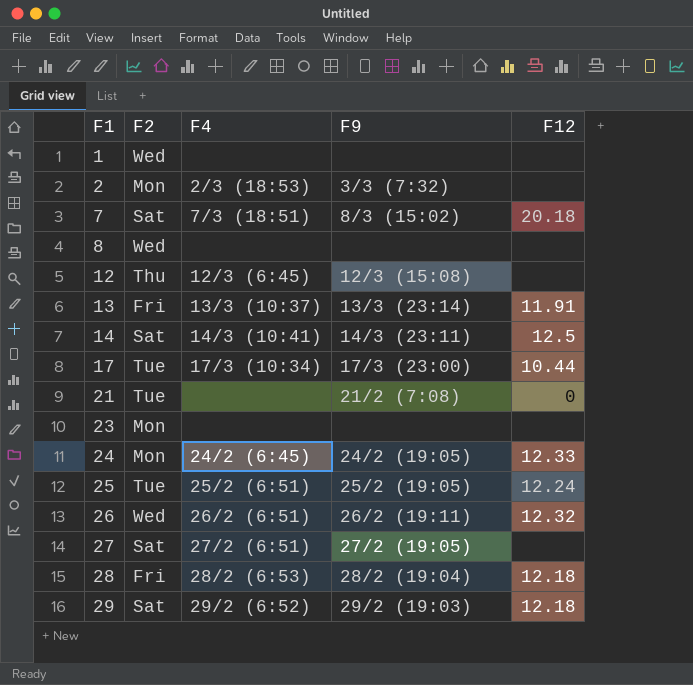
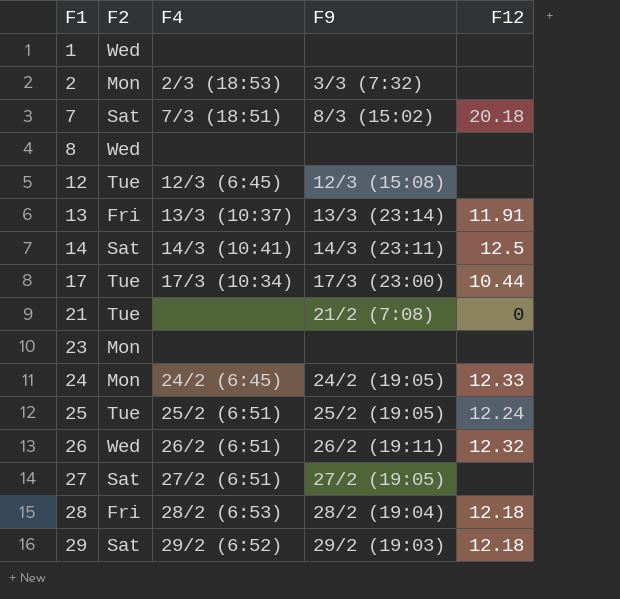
12 | F2: Thu -> Tue

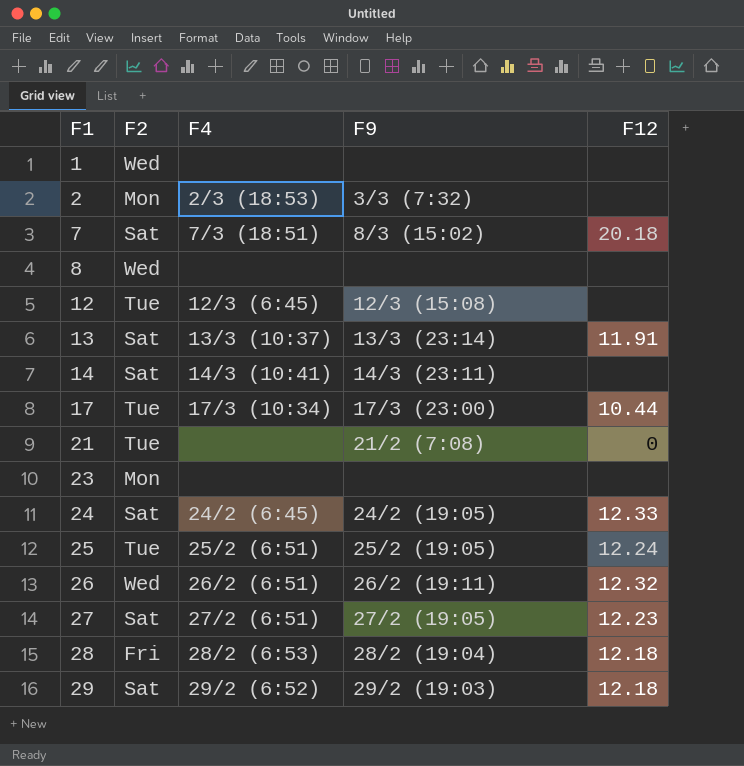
13 | F2: Fri -> Sat
14 | F12: 12.5 -> none
24 | F2: Mon -> Sat
27 | F12: none -> 12.23

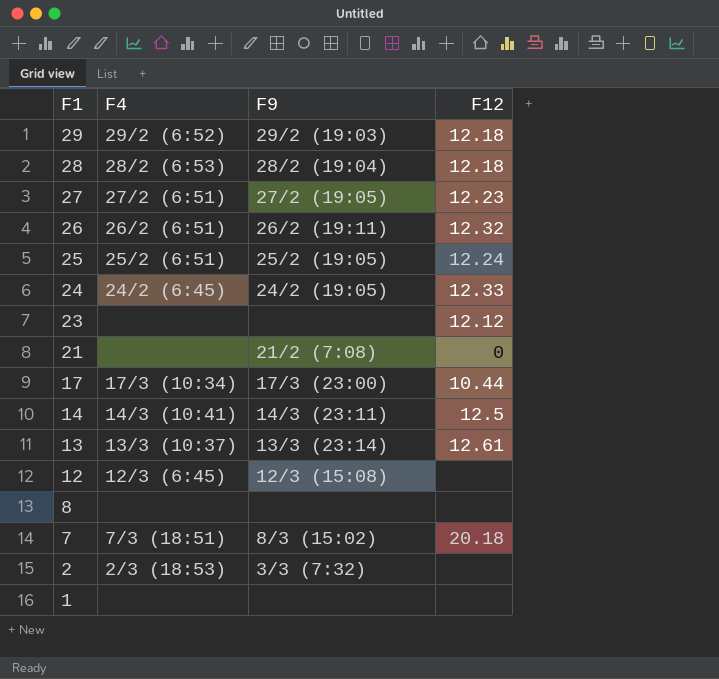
row order: F1 ascending -> F1 descending
column F2 | position: 2 -> none
23 | F12: none -> 12.12
14 | F12: none -> 12.5
13 | F12: 11.91 -> 12.61

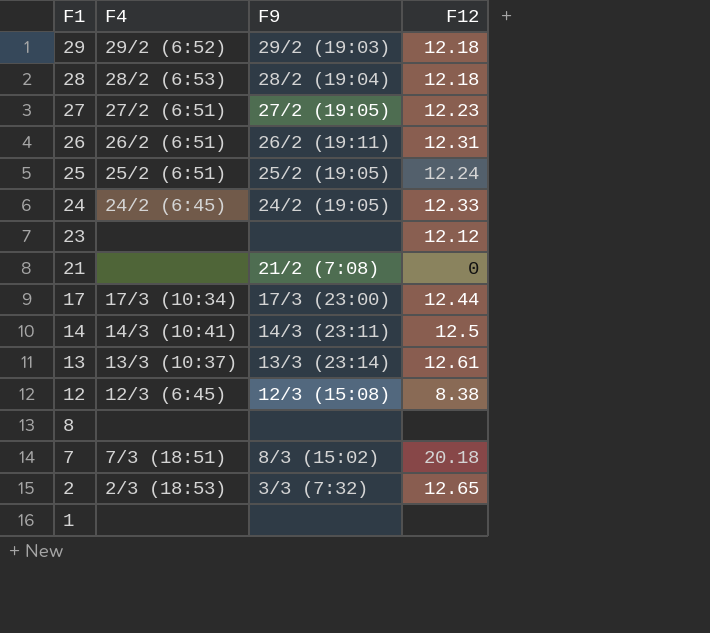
26 | F12: 12.32 -> 12.31
17 | F12: 10.44 -> 12.44
12 | F12: none -> 8.38
2 | F12: none -> 12.65

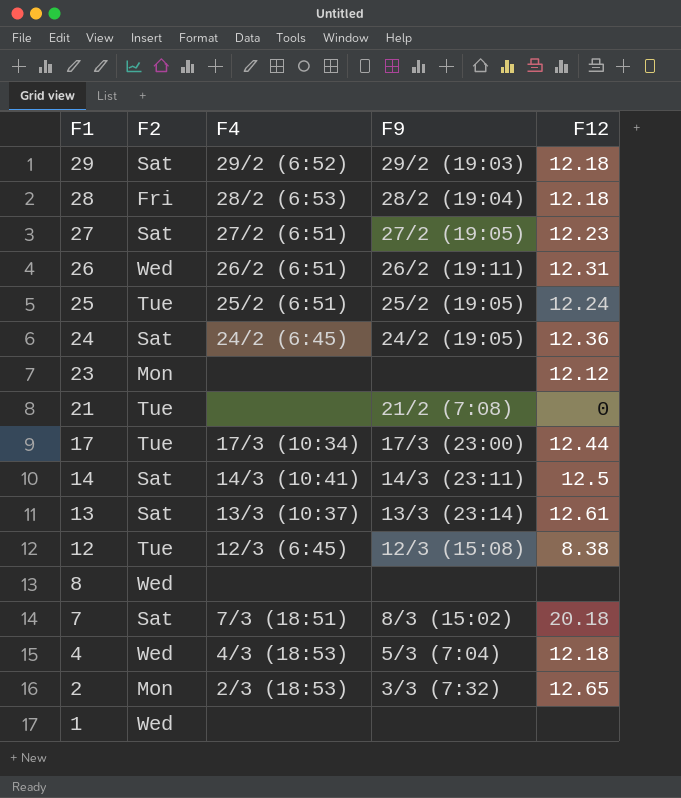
column F2 | position: none -> 2
24 | F12: 12.33 -> 12.36
row 4: none -> Wed | 4/3 (18:53) | 5/3 (7:04) | 12.18

